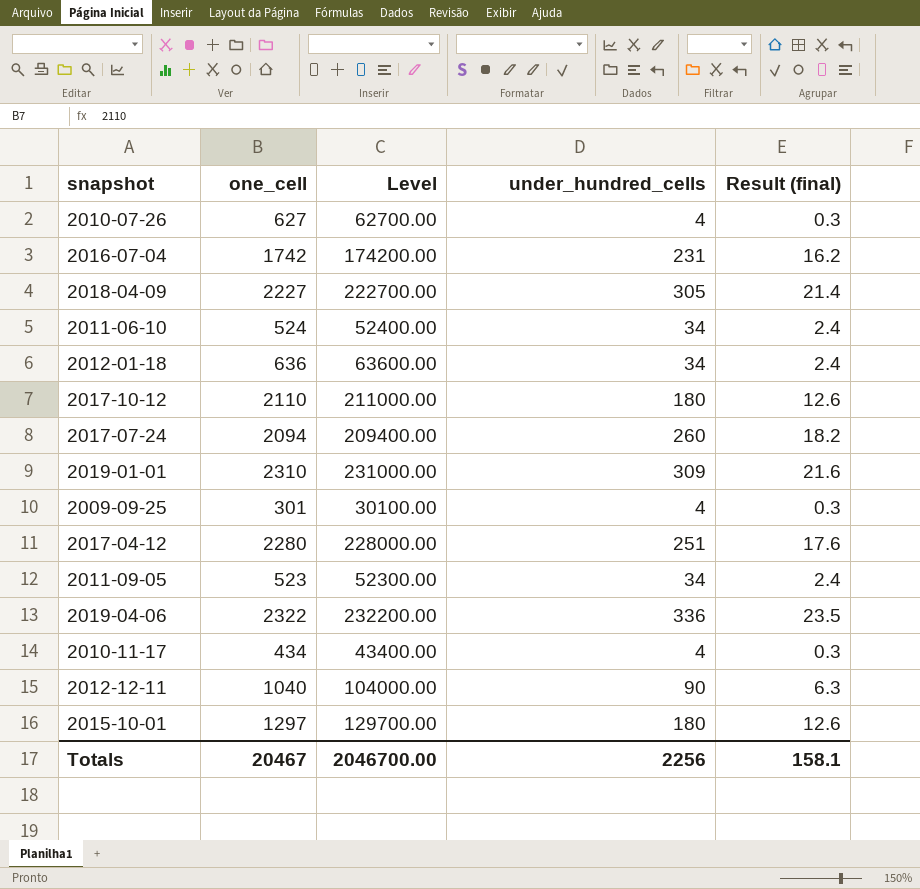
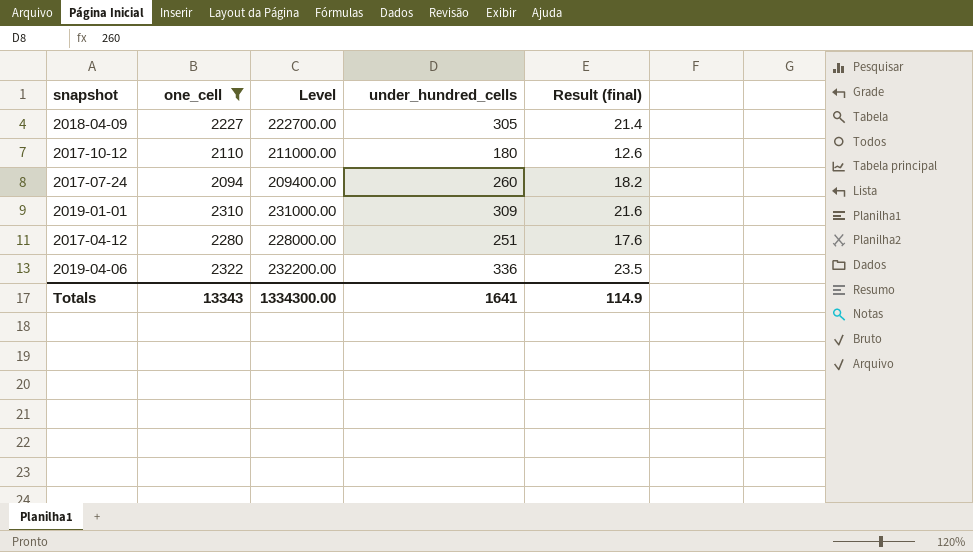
filter: none -> one_cell >= 2094
Totals | one_cell: 20467 -> 13343
Totals | Level: 2046700.00 -> 1334300.00
Totals | under_hundred_cells: 2256 -> 1641
Totals | Result (final): 158.1 -> 114.9

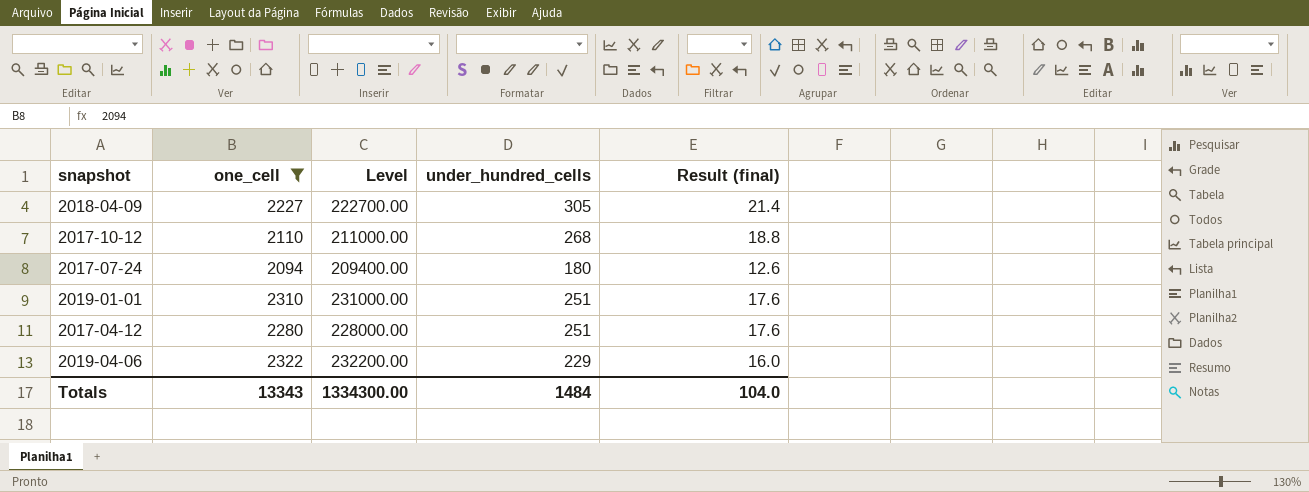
2017-10-12 | under_hundred_cells: 180 -> 268
2017-10-12 | Result (final): 12.6 -> 18.8
2017-07-24 | under_hundred_cells: 260 -> 180
2017-07-24 | Result (final): 18.2 -> 12.6
2019-01-01 | under_hundred_cells: 309 -> 251
2019-01-01 | Result (final): 21.6 -> 17.6
2019-04-06 | under_hundred_cells: 336 -> 229
2019-04-06 | Result (final): 23.5 -> 16.0
Totals | under_hundred_cells: 1641 -> 1484
Totals | Result (final): 114.9 -> 104.0

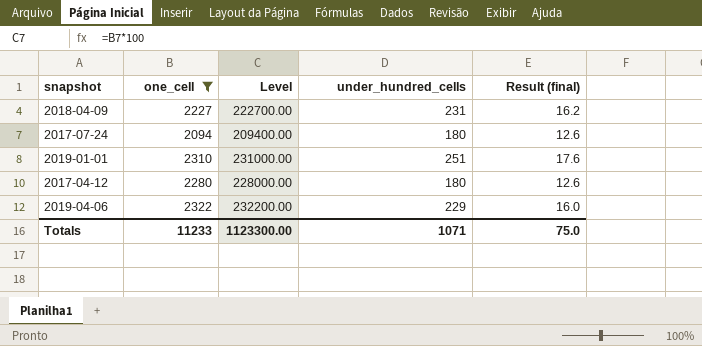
row 2017-10-12: 2110 | 211000.00 | 268 | 18.8 -> none
2018-04-09 | under_hundred_cells: 305 -> 231
2018-04-09 | Result (final): 21.4 -> 16.2
2017-04-12 | under_hundred_cells: 251 -> 180
2017-04-12 | Result (final): 17.6 -> 12.6
Totals | one_cell: 13343 -> 11233
Totals | Level: 1334300.00 -> 1123300.00
Totals | under_hundred_cells: 1484 -> 1071
Totals | Result (final): 104.0 -> 75.0

